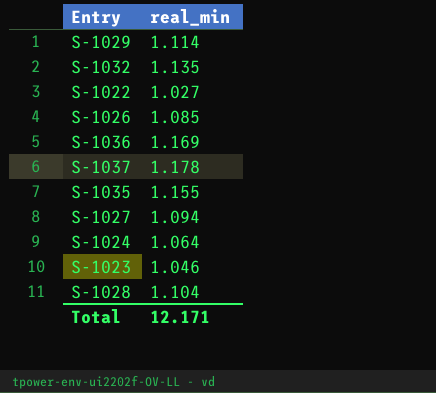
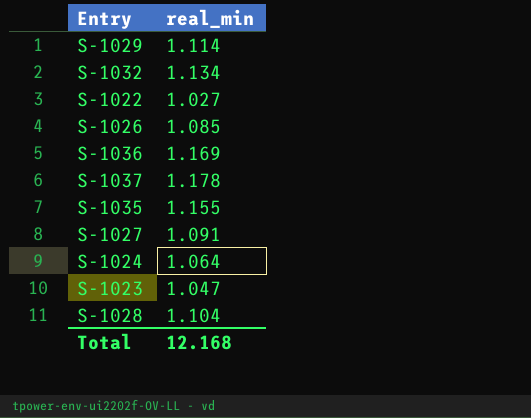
S-1032 | real_min: 1.135 -> 1.134
S-1027 | real_min: 1.094 -> 1.091
S-1023 | real_min: 1.046 -> 1.047
Total | real_min: 12.171 -> 12.168

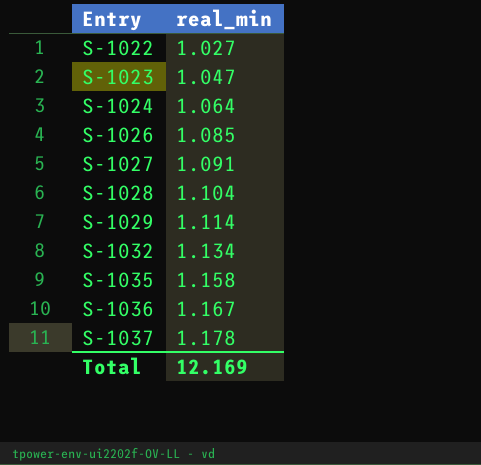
row order: none -> Entry ascending
S-1035 | real_min: 1.155 -> 1.158
S-1036 | real_min: 1.169 -> 1.167
Total | real_min: 12.168 -> 12.169

